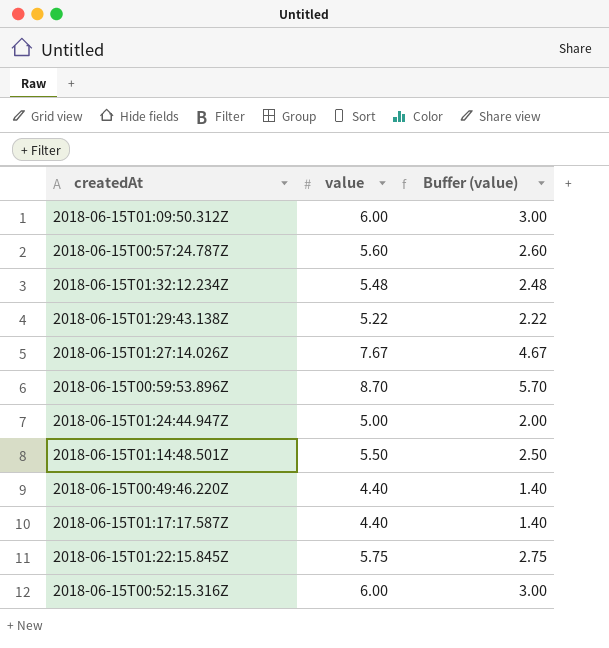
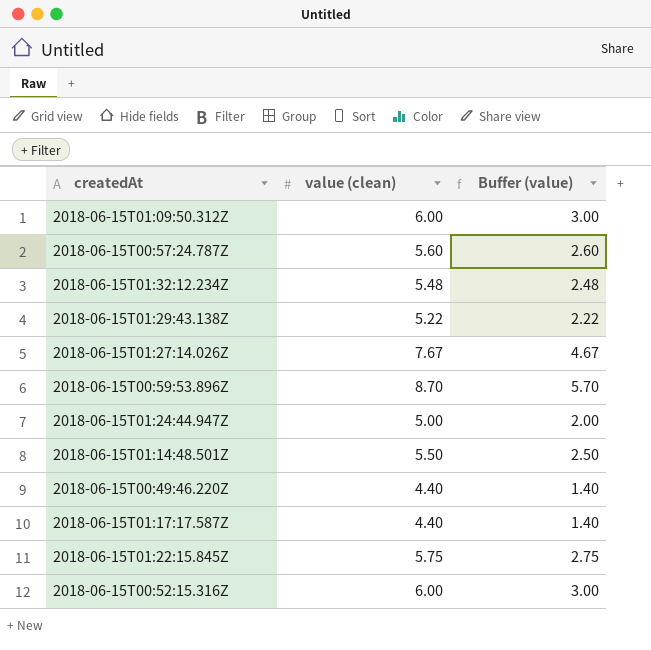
column name: value -> value (clean)

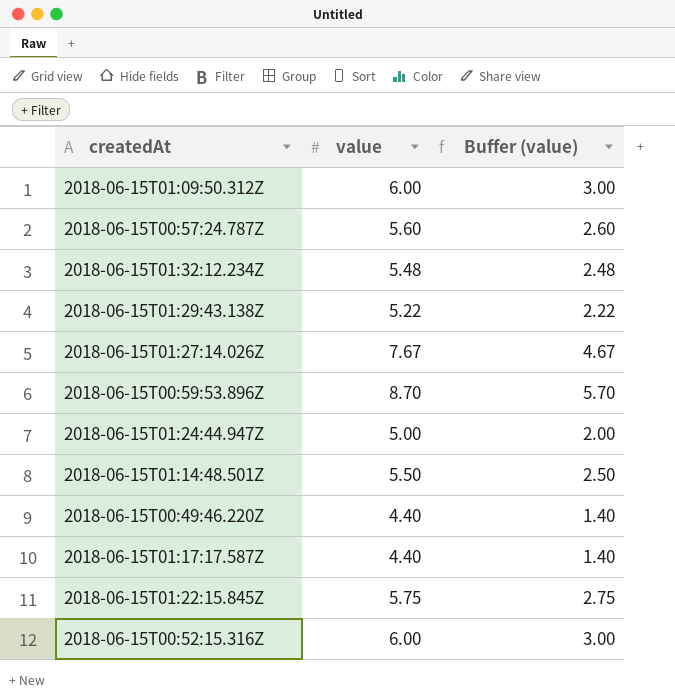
column name: value (clean) -> value

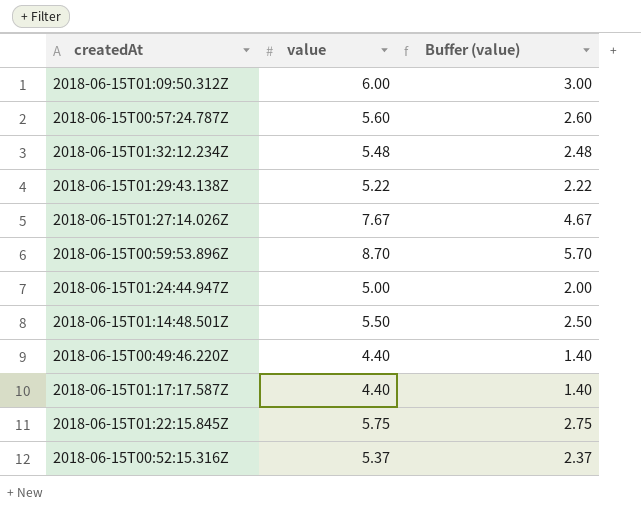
2018-06-15T00:52:15.316Z | value: 6.00 -> 5.37
2018-06-15T00:52:15.316Z | Buffer (value): 3.00 -> 2.37

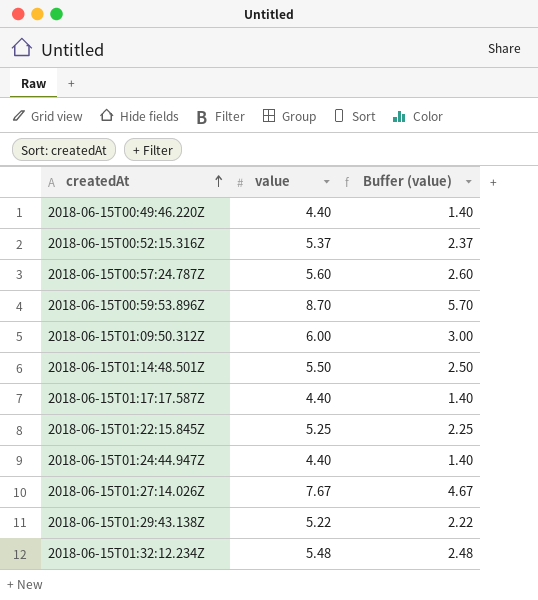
row order: none -> createdAt ascending
2018-06-15T01:22:15.845Z | value: 5.75 -> 5.25
2018-06-15T01:22:15.845Z | Buffer (value): 2.75 -> 2.25
2018-06-15T01:24:44.947Z | value: 5.00 -> 4.40
2018-06-15T01:24:44.947Z | Buffer (value): 2.00 -> 1.40

